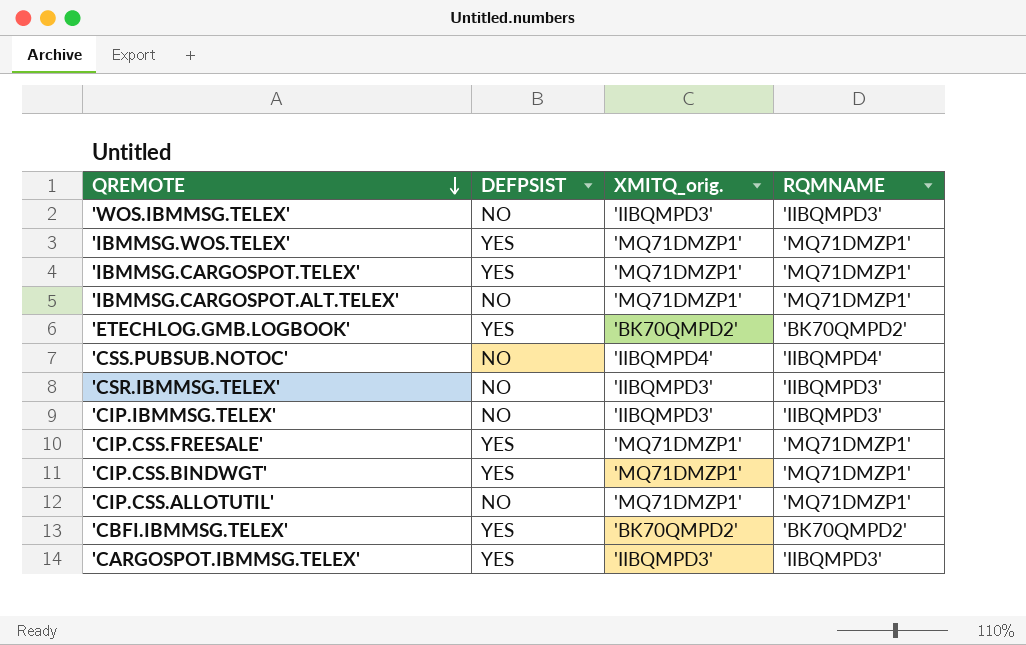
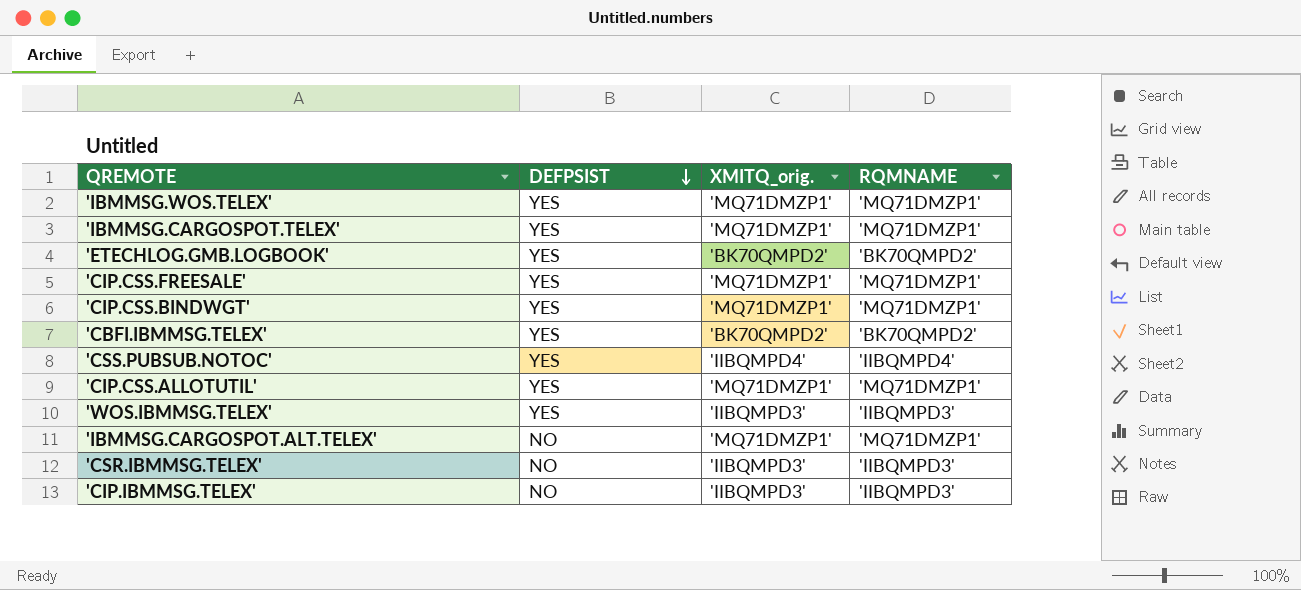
row order: QREMOTE descending -> DEFPSIST descending
row 'CARGOSPOT.IBMMSG.TELEX': YES | 'IIBQMPD3' | 'IIBQMPD3' -> none
'CSS.PUBSUB.NOTOC' | DEFPSIST: NO -> YES
'CIP.CSS.ALLOTUTIL' | DEFPSIST: NO -> YES
'WOS.IBMMSG.TELEX' | DEFPSIST: NO -> YES

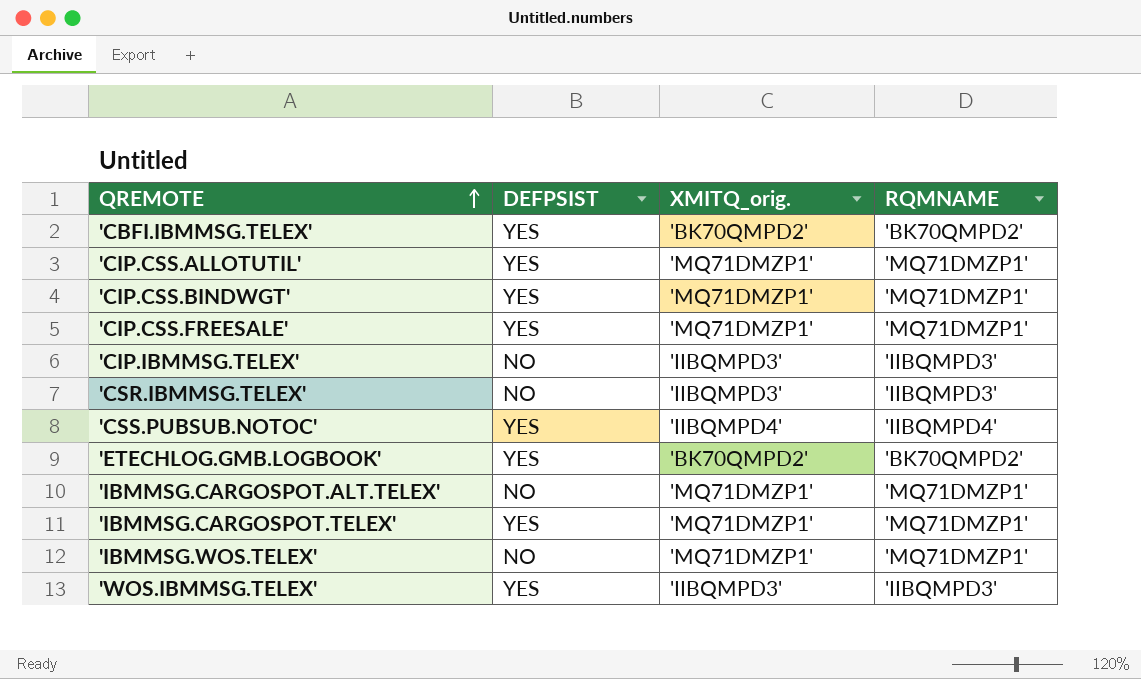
row order: DEFPSIST descending -> QREMOTE ascending
'IBMMSG.WOS.TELEX' | DEFPSIST: YES -> NO

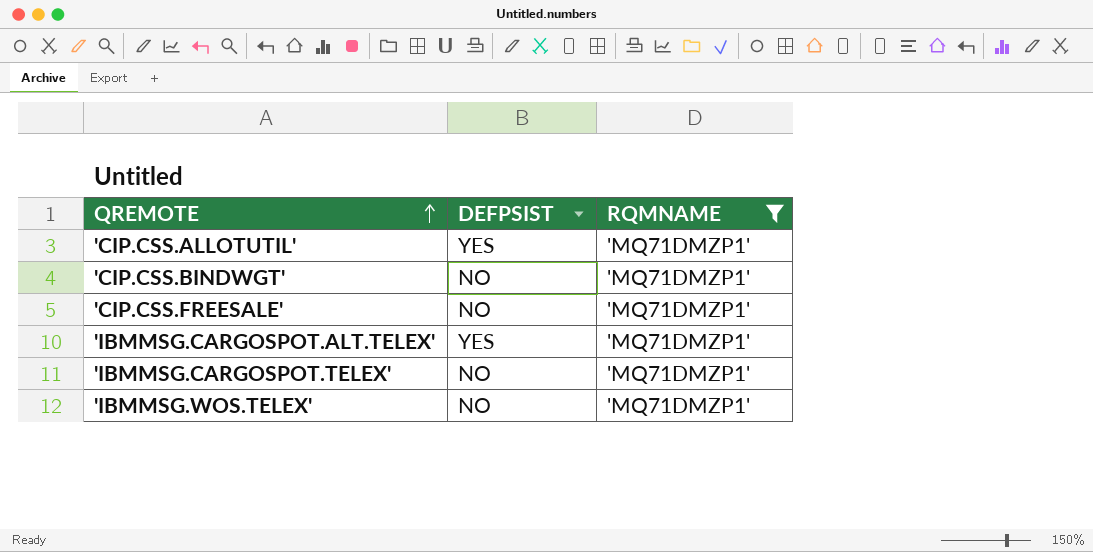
filter: none -> RQMNAME = 'MQ71DMZP1'
column XMITQ_orig. | position: 3 -> none
'CIP.CSS.BINDWGT' | DEFPSIST: YES -> NO
'CIP.CSS.FREESALE' | DEFPSIST: YES -> NO
'IBMMSG.CARGOSPOT.ALT.TELEX' | DEFPSIST: NO -> YES
'IBMMSG.CARGOSPOT.TELEX' | DEFPSIST: YES -> NO

